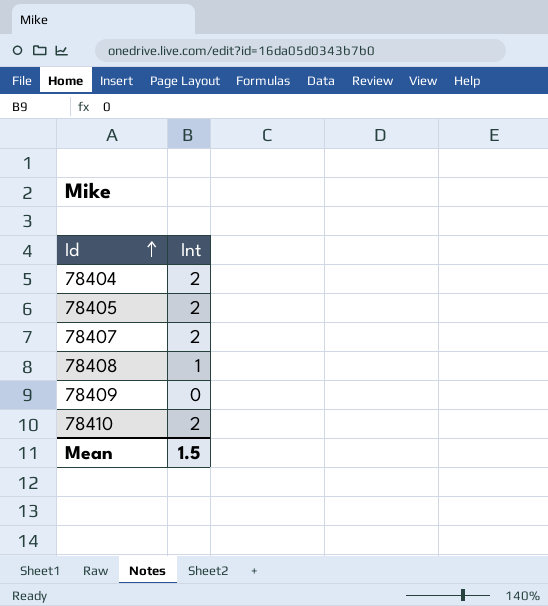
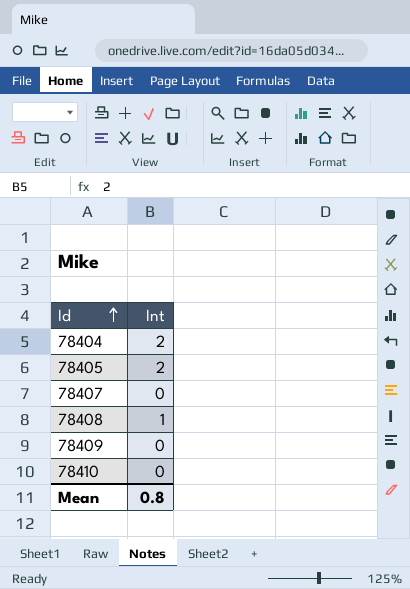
78407 | Int: 2 -> 0
78410 | Int: 2 -> 0
Mean | Int: 1.5 -> 0.8

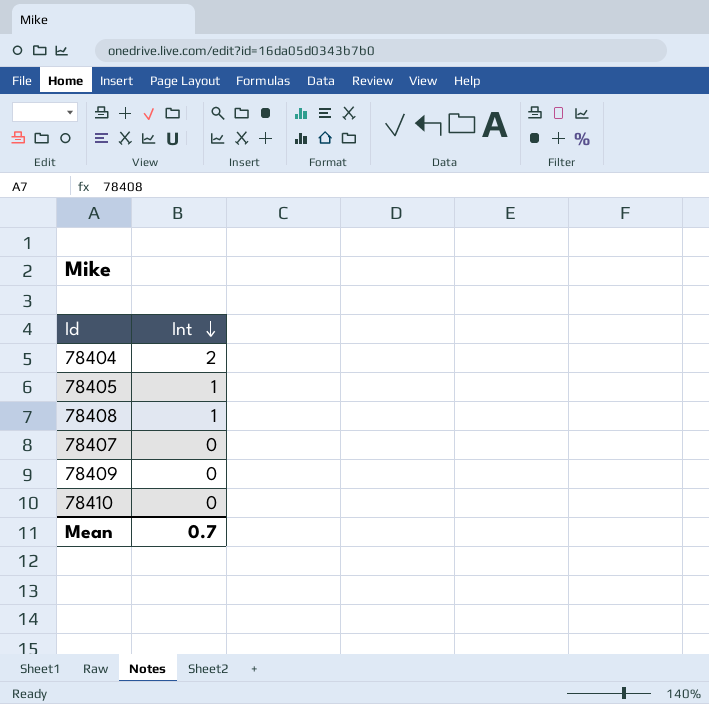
row order: Id ascending -> Int descending
78405 | Int: 2 -> 1
Mean | Int: 0.8 -> 0.7

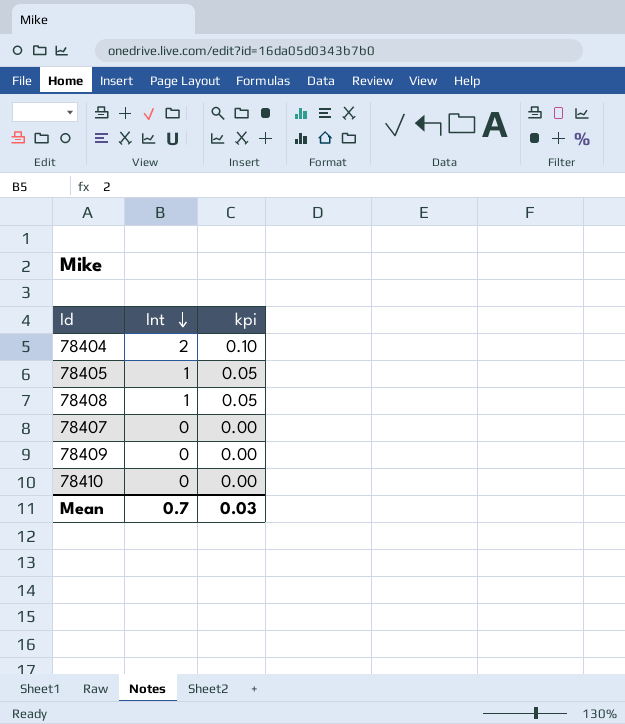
column kpi | formula: none -> [Int] * 0.05

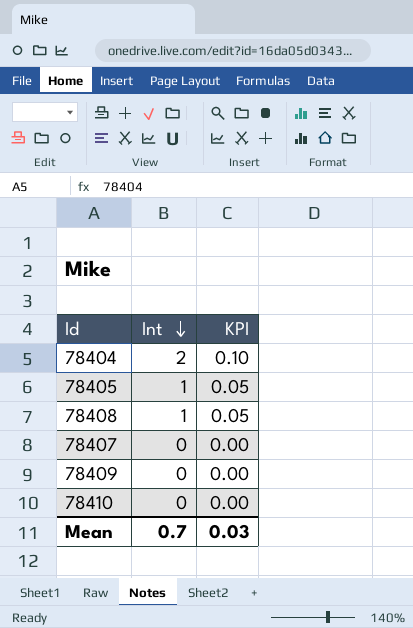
column name: kpi -> KPI

